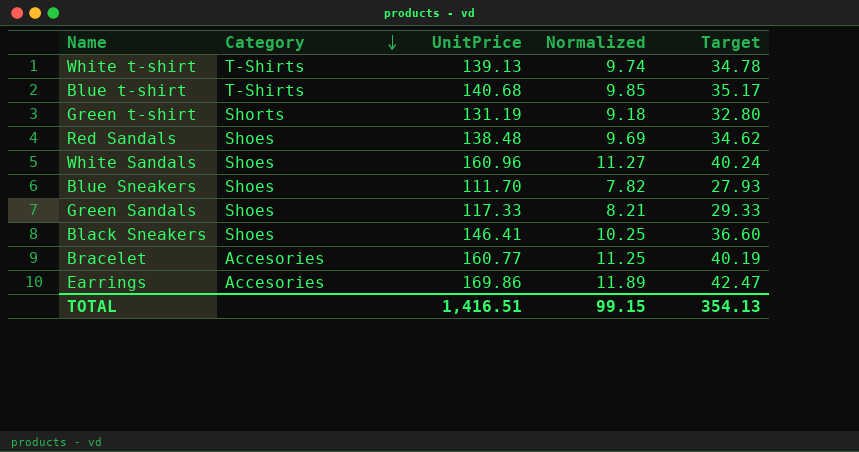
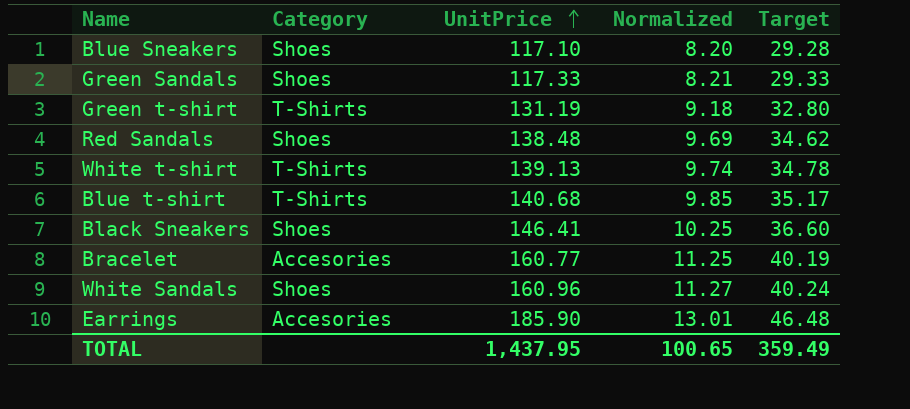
row order: Category descending -> UnitPrice ascending
Blue Sneakers | UnitPrice: 111.70 -> 117.10
Blue Sneakers | Normalized: 7.82 -> 8.20
Blue Sneakers | Target: 27.93 -> 29.28
Green t-shirt | Category: Shorts -> T-Shirts
Earrings | UnitPrice: 169.86 -> 185.90
Earrings | Normalized: 11.89 -> 13.01
Earrings | Target: 42.47 -> 46.48
TOTAL | UnitPrice: 1,416.51 -> 1,437.95
TOTAL | Normalized: 99.15 -> 100.65
TOTAL | Target: 354.13 -> 359.49

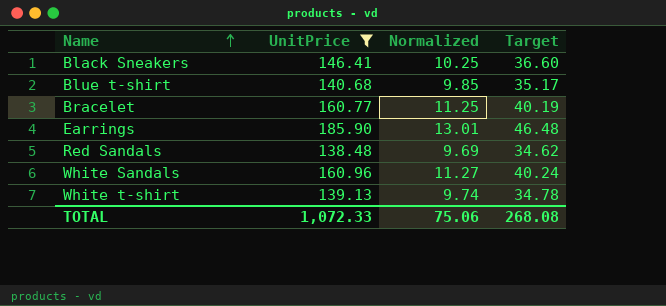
filter: none -> UnitPrice >= 138.48
row order: UnitPrice ascending -> Name ascending
column Category | position: 2 -> none
TOTAL | UnitPrice: 1,437.95 -> 1,072.33
TOTAL | Normalized: 100.65 -> 75.06
TOTAL | Target: 359.49 -> 268.08

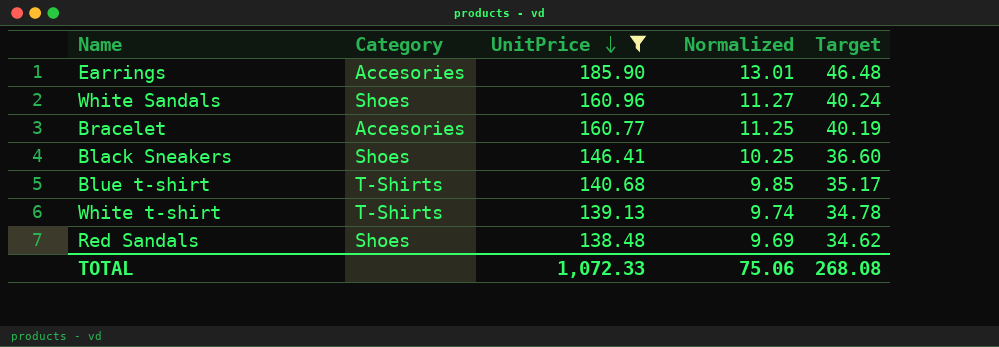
row order: Name ascending -> UnitPrice descending
column Category | position: none -> 2

